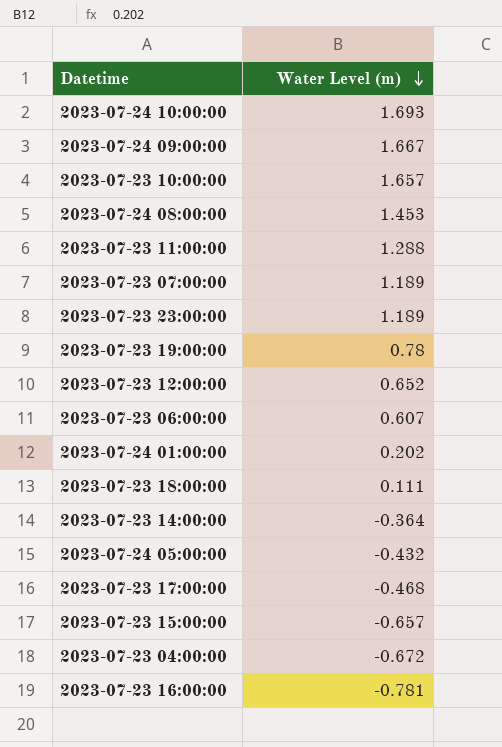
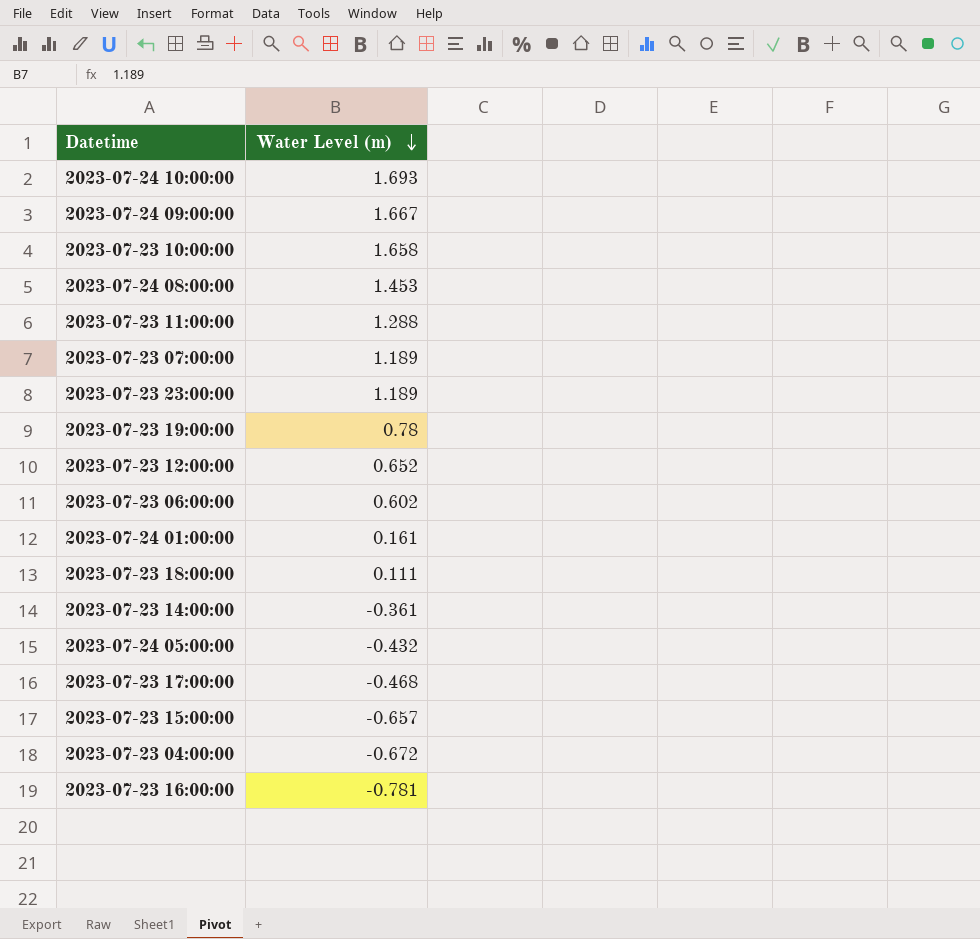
2023-07-23 10:00:00 | Water Level (m): 1.657 -> 1.658
2023-07-23 06:00:00 | Water Level (m): 0.607 -> 0.602
2023-07-24 01:00:00 | Water Level (m): 0.202 -> 0.161
2023-07-23 14:00:00 | Water Level (m): -0.364 -> -0.361

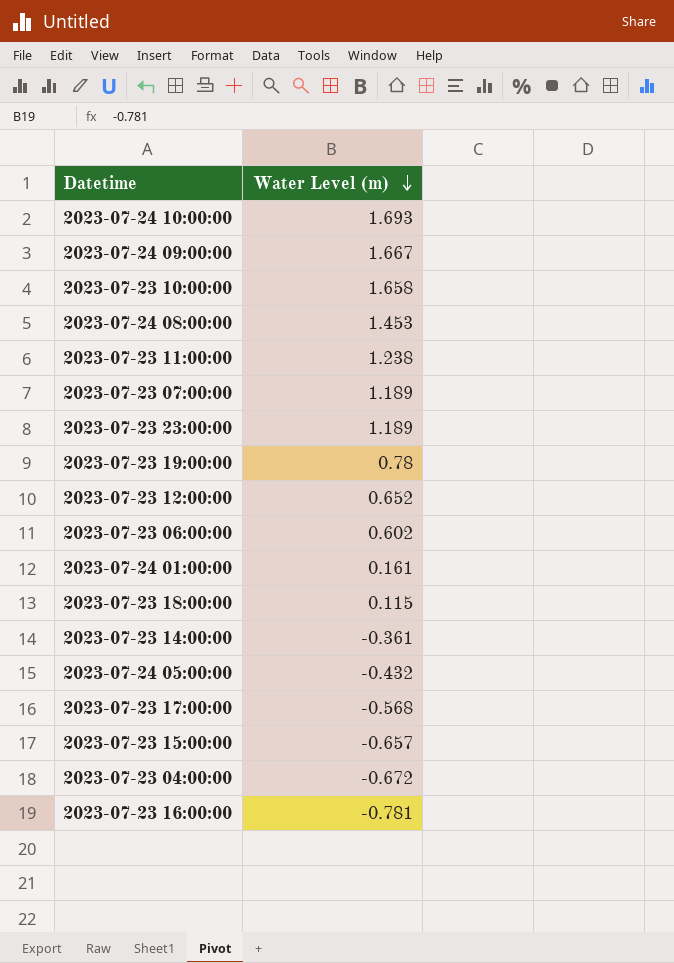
2023-07-23 11:00:00 | Water Level (m): 1.288 -> 1.238
2023-07-23 18:00:00 | Water Level (m): 0.111 -> 0.115
2023-07-23 17:00:00 | Water Level (m): -0.468 -> -0.568

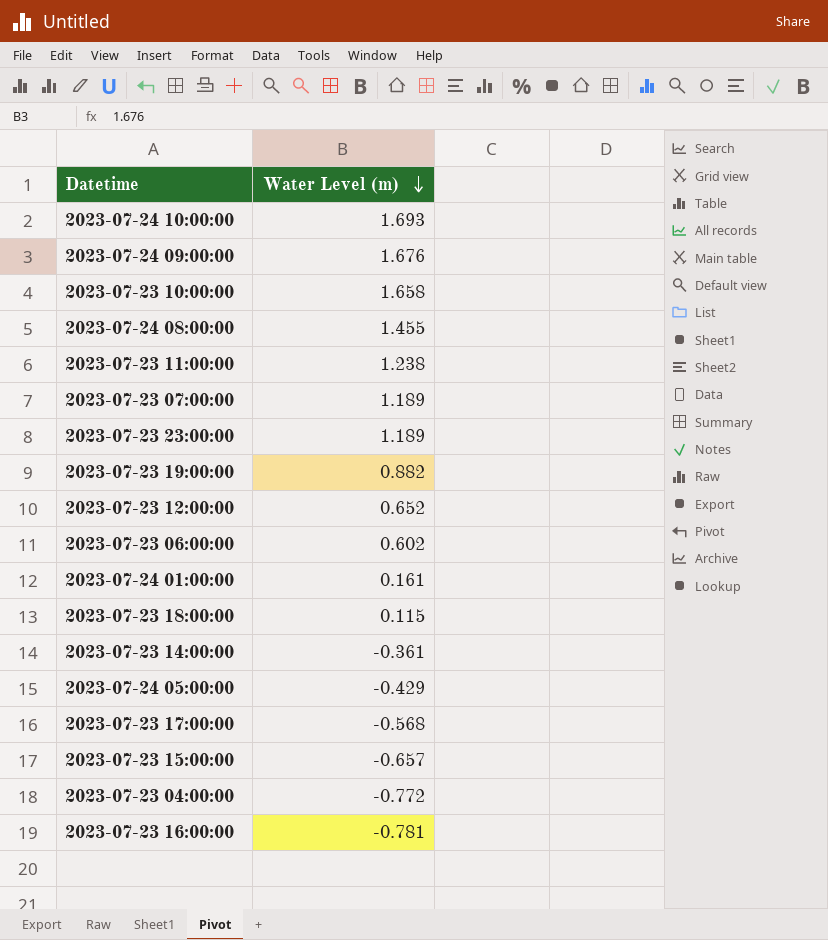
2023-07-24 09:00:00 | Water Level (m): 1.667 -> 1.676
2023-07-24 08:00:00 | Water Level (m): 1.453 -> 1.455
2023-07-23 19:00:00 | Water Level (m): 0.78 -> 0.882
2023-07-24 05:00:00 | Water Level (m): -0.432 -> -0.429
2023-07-23 04:00:00 | Water Level (m): -0.672 -> -0.772

